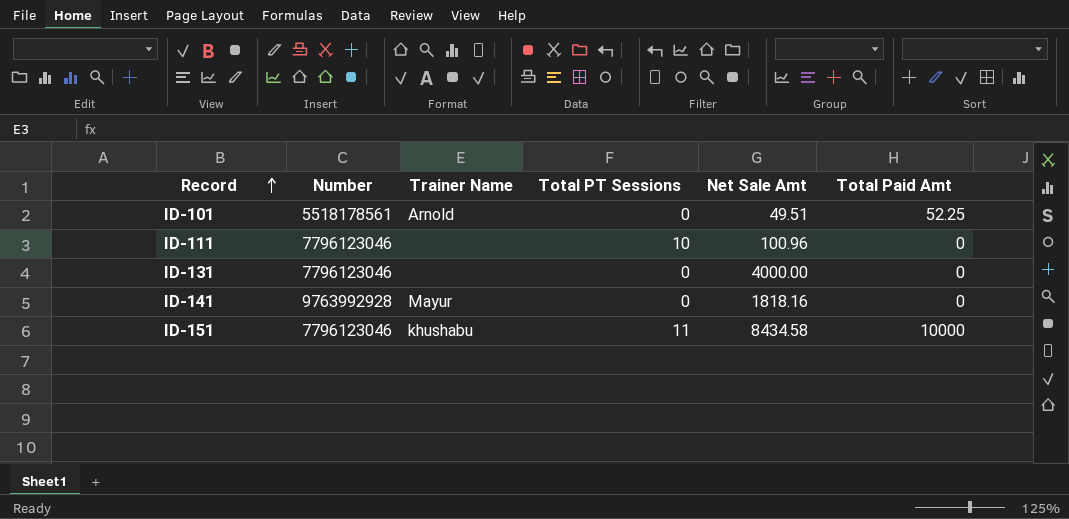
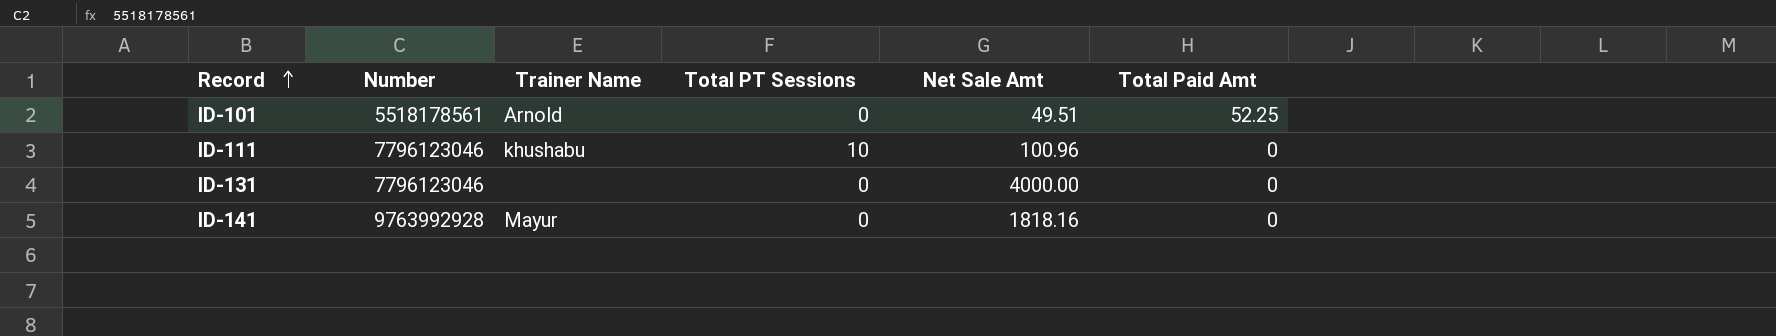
row ID-151: 7796123046 | khushabu | 11 | 8434.58 | 10000 -> none
ID-111 | Trainer Name: none -> khushabu

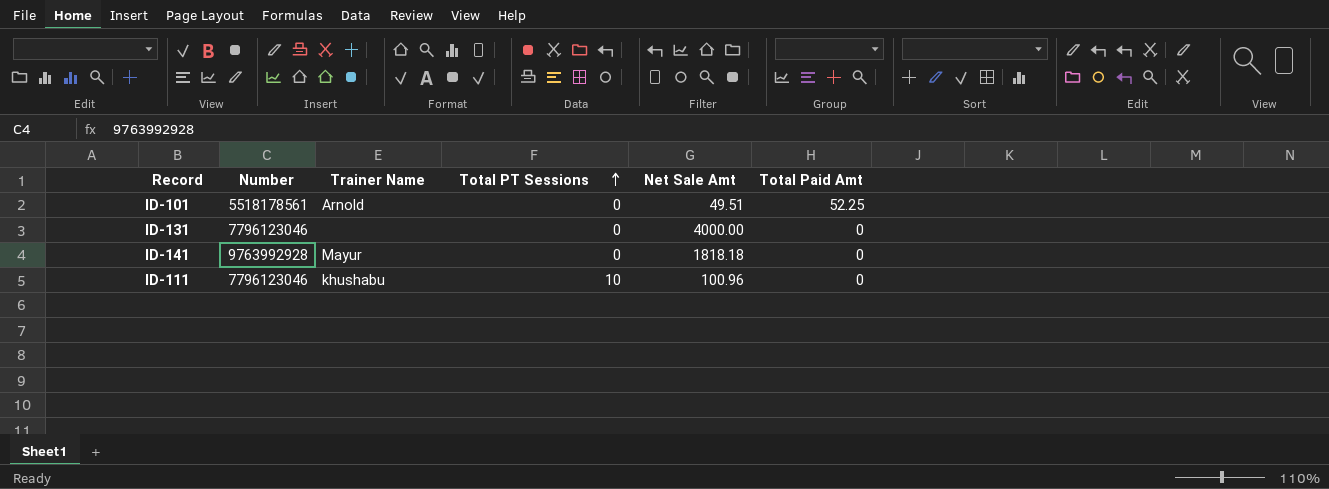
row order: Record ascending -> Total PT Sessions ascending
ID-141 | Net Sale Amt: 1818.16 -> 1818.18

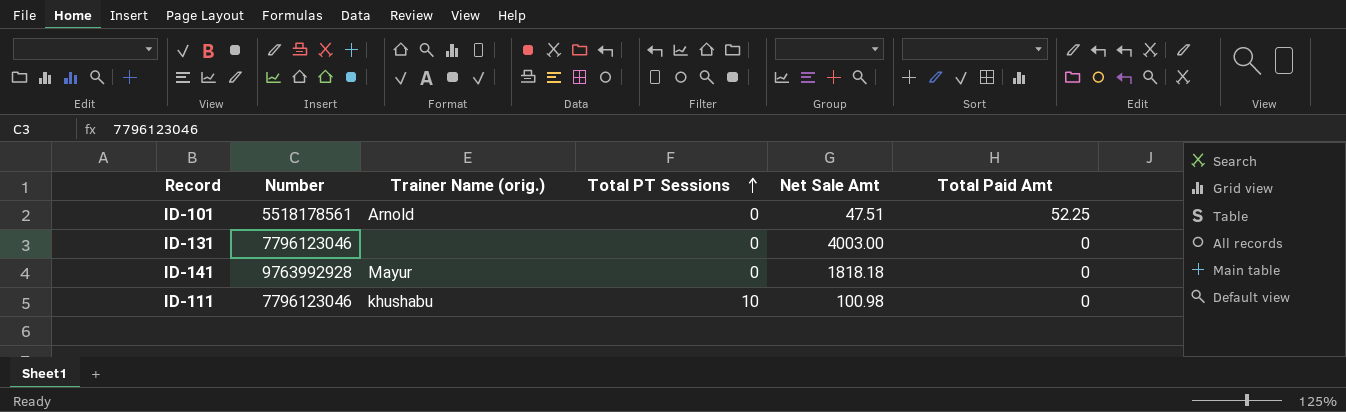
column name: Trainer Name -> Trainer Name (orig.)
ID-101 | Net Sale Amt: 49.51 -> 47.51
ID-131 | Net Sale Amt: 4000.00 -> 4003.00
ID-111 | Net Sale Amt: 100.96 -> 100.98

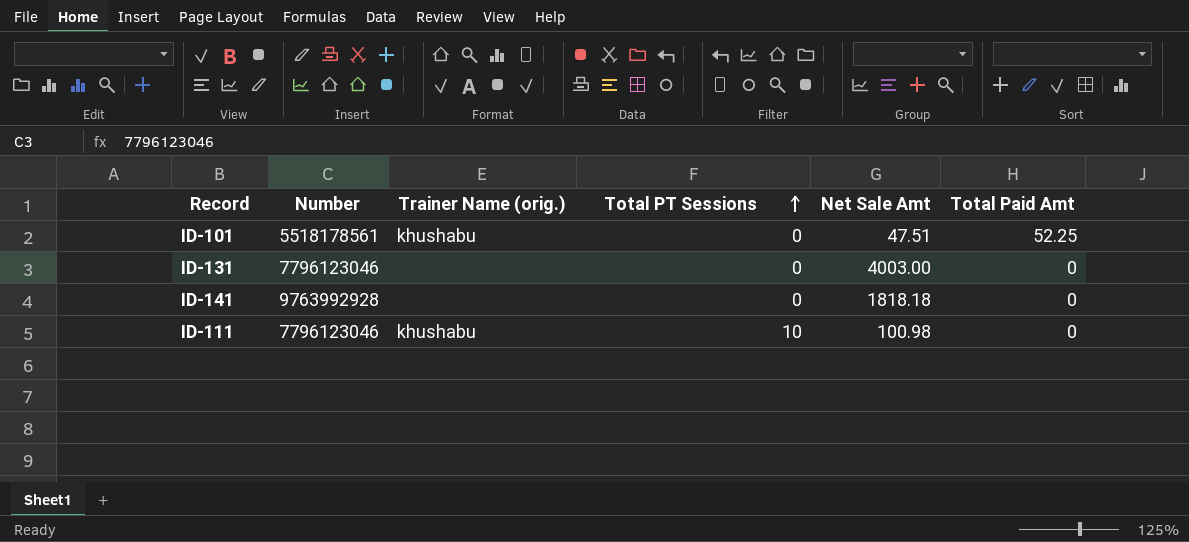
ID-101 | Trainer Name (orig.): Arnold -> khushabu
ID-141 | Trainer Name (orig.): Mayur -> none

